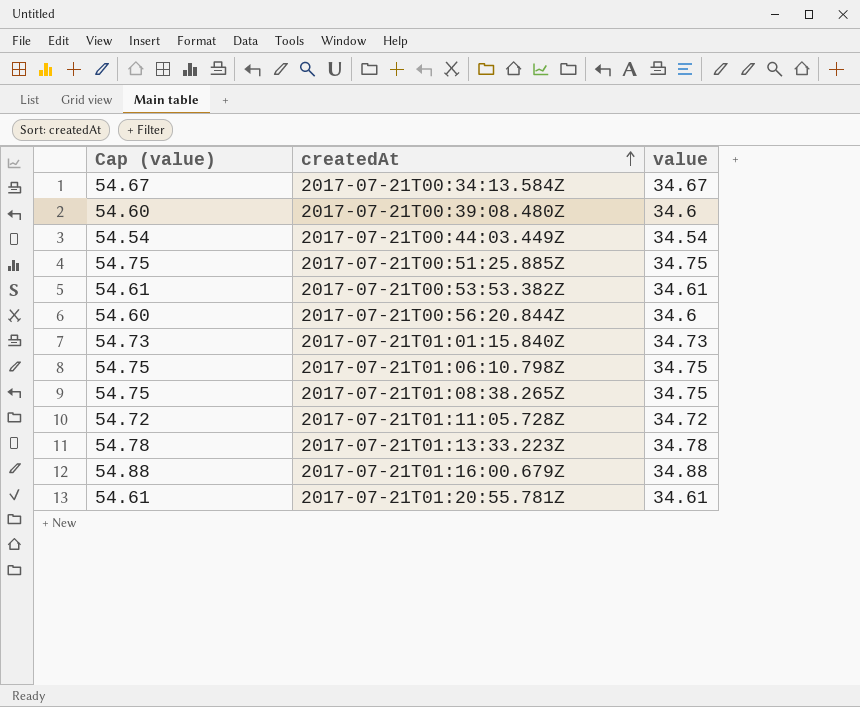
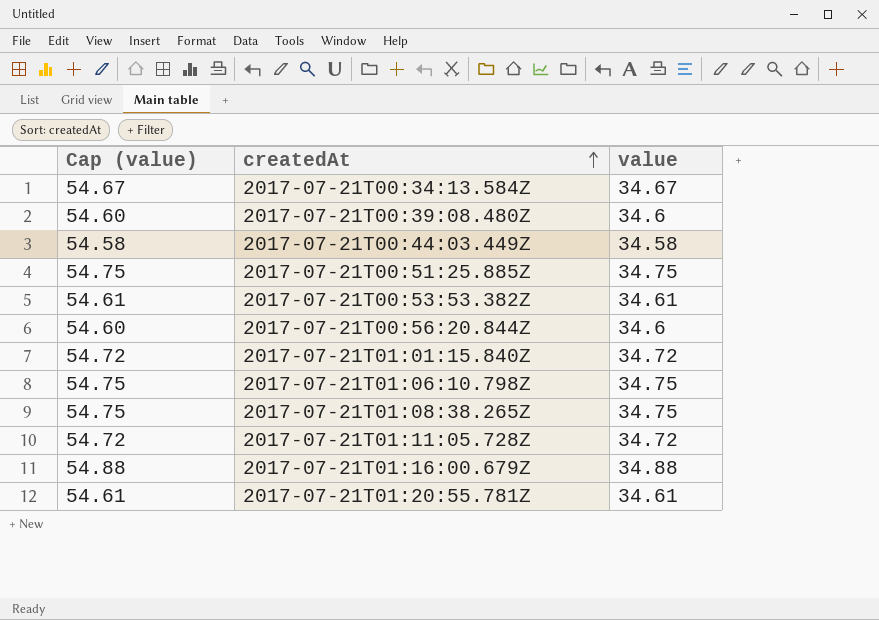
row 2017-07-21T01:13:33.223Z: 54.78 | 34.78 -> none
2017-07-21T00:44:03.449Z | Cap (value): 54.54 -> 54.58
2017-07-21T00:44:03.449Z | value: 34.54 -> 34.58
2017-07-21T01:01:15.840Z | Cap (value): 54.73 -> 54.72
2017-07-21T01:01:15.840Z | value: 34.73 -> 34.72

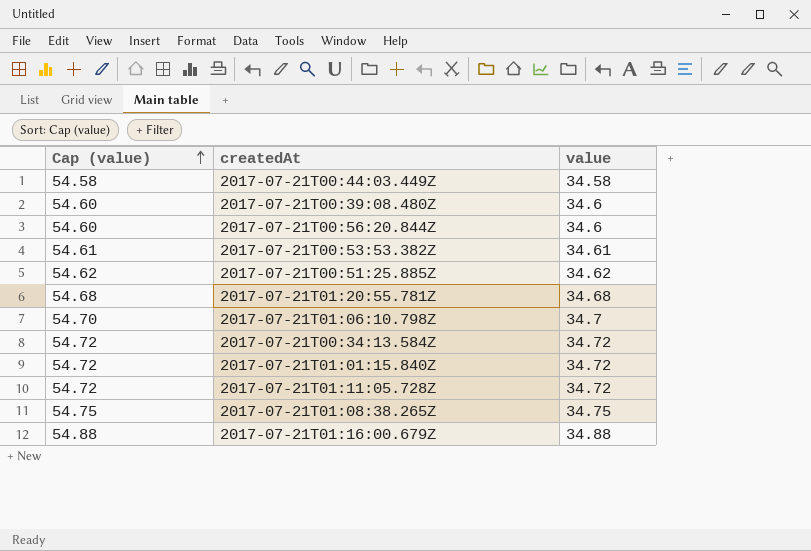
row order: createdAt ascending -> Cap (value) ascending
2017-07-21T00:51:25.885Z | Cap (value): 54.75 -> 54.62
2017-07-21T00:51:25.885Z | value: 34.75 -> 34.62
2017-07-21T01:20:55.781Z | Cap (value): 54.61 -> 54.68
2017-07-21T01:20:55.781Z | value: 34.61 -> 34.68
2017-07-21T01:06:10.798Z | Cap (value): 54.75 -> 54.70
2017-07-21T01:06:10.798Z | value: 34.75 -> 34.7
2017-07-21T00:34:13.584Z | Cap (value): 54.67 -> 54.72
2017-07-21T00:34:13.584Z | value: 34.67 -> 34.72

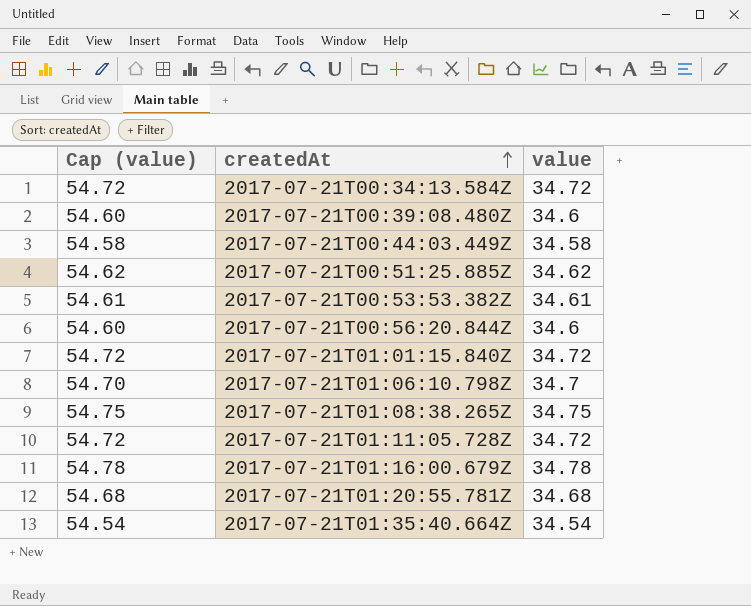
row order: Cap (value) ascending -> createdAt ascending
2017-07-21T01:16:00.679Z | Cap (value): 54.88 -> 54.78
2017-07-21T01:16:00.679Z | value: 34.88 -> 34.78
row 2017-07-21T01:35:40.664Z: none -> 54.54 | 34.54

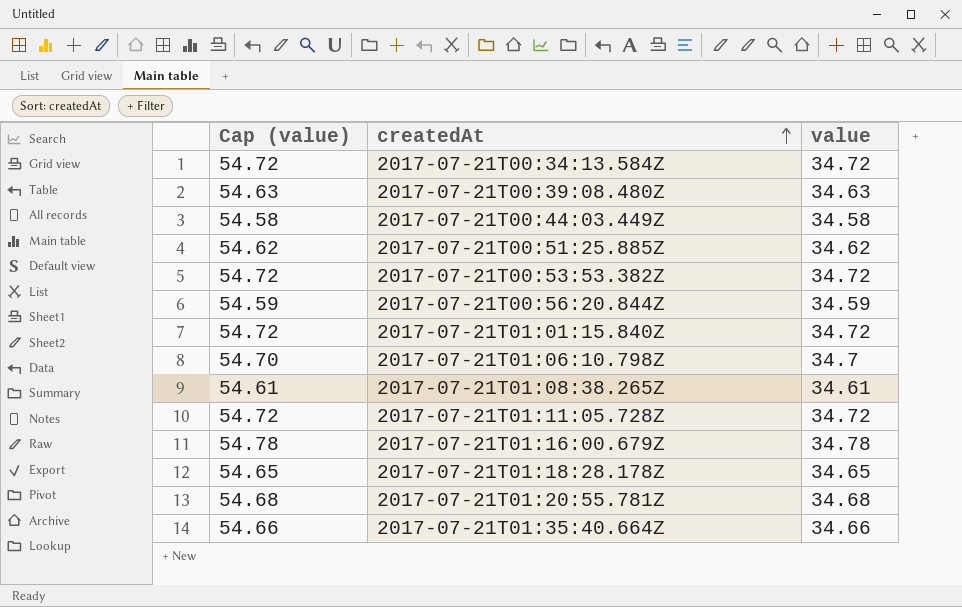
2017-07-21T00:39:08.480Z | Cap (value): 54.60 -> 54.63
2017-07-21T00:39:08.480Z | value: 34.6 -> 34.63
2017-07-21T00:53:53.382Z | Cap (value): 54.61 -> 54.72
2017-07-21T00:53:53.382Z | value: 34.61 -> 34.72
2017-07-21T00:56:20.844Z | Cap (value): 54.60 -> 54.59
2017-07-21T00:56:20.844Z | value: 34.6 -> 34.59
2017-07-21T01:08:38.265Z | Cap (value): 54.75 -> 54.61
2017-07-21T01:08:38.265Z | value: 34.75 -> 34.61
row 2017-07-21T01:18:28.178Z: none -> 54.65 | 34.65
2017-07-21T01:35:40.664Z | Cap (value): 54.54 -> 54.66
2017-07-21T01:35:40.664Z | value: 34.54 -> 34.66

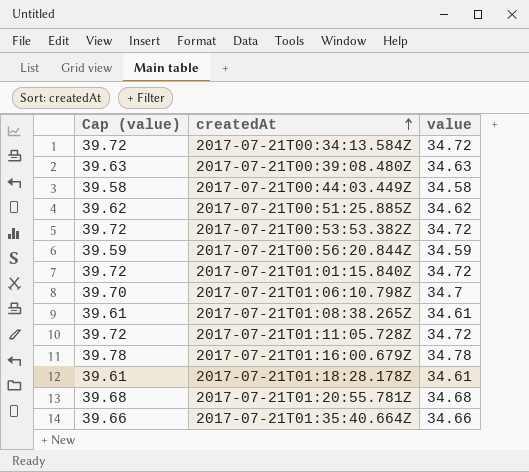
column Cap (value) | formula: [value] + 20 -> [value] + 5
2017-07-21T01:18:28.178Z | value: 34.65 -> 34.61

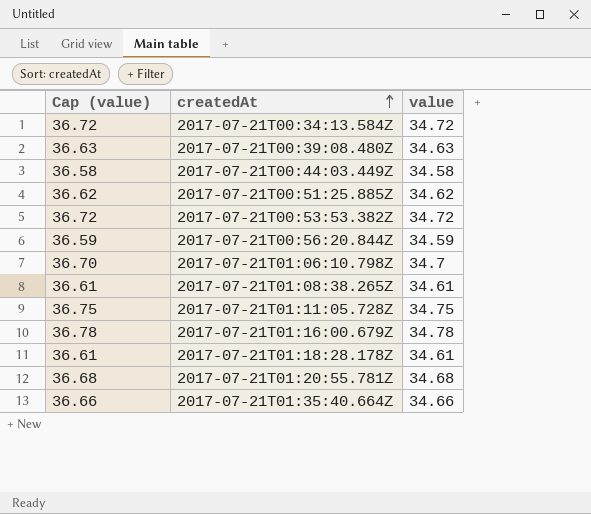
column Cap (value) | formula: [value] + 5 -> [value] + 2
row 2017-07-21T01:01:15.840Z: 39.72 | 34.72 -> none
2017-07-21T01:11:05.728Z | value: 34.72 -> 34.75

